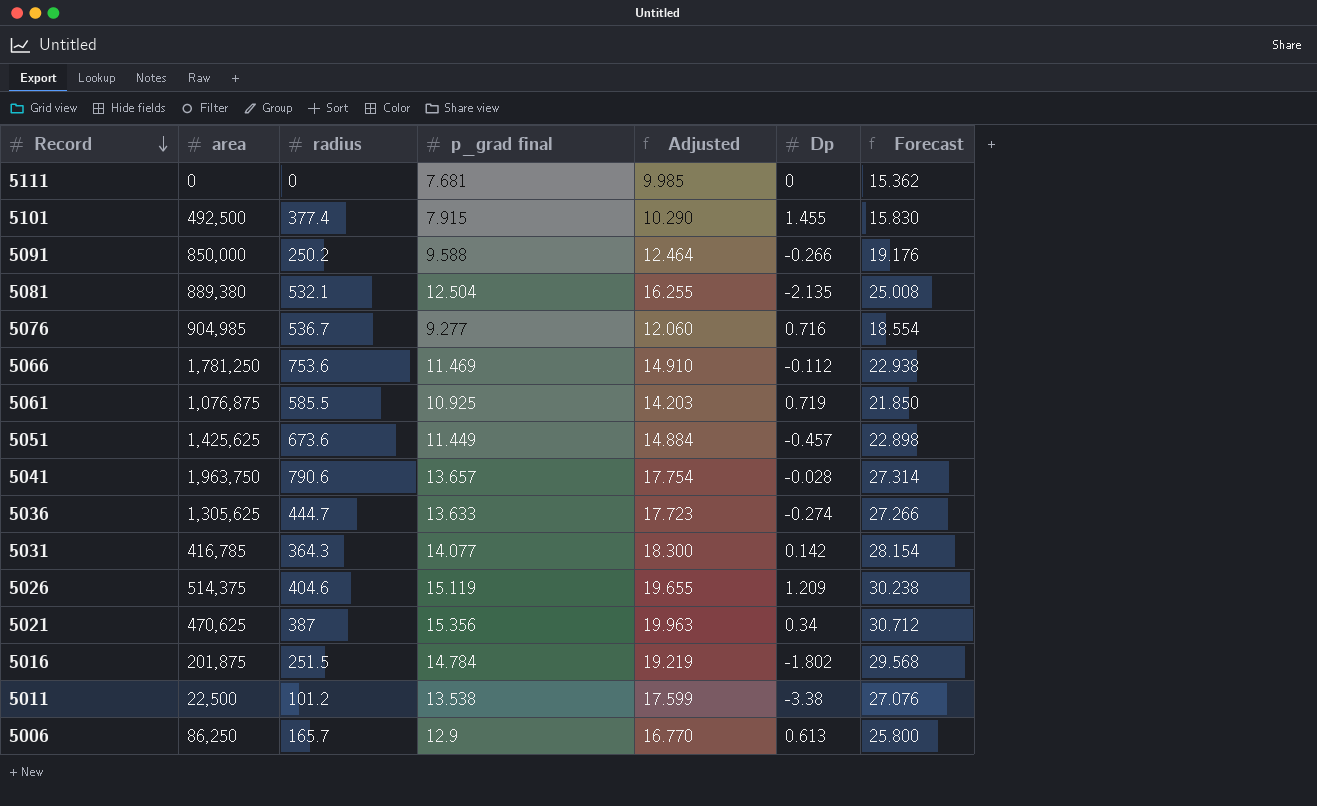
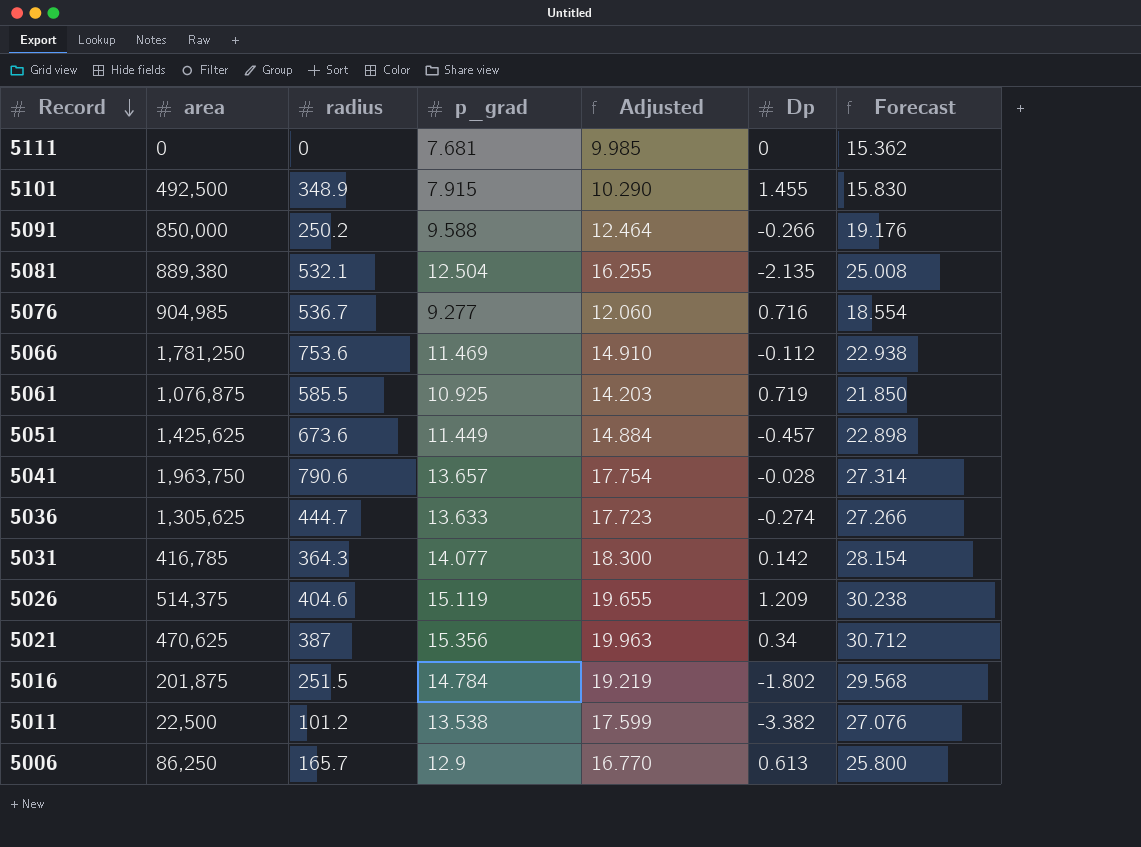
column name: p_grad final -> p_grad
5101 | radius: 377.4 -> 348.9
5011 | Dp: -3.38 -> -3.382

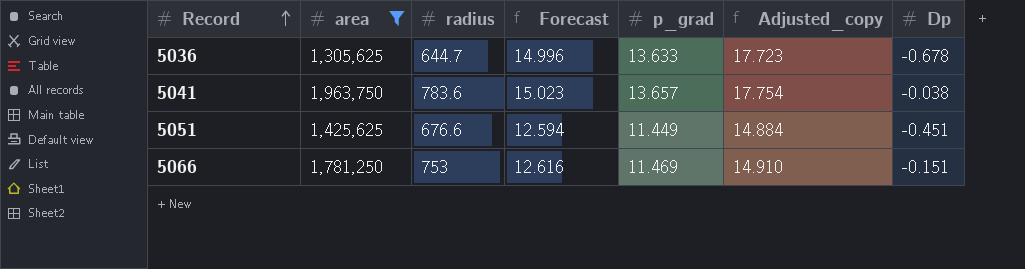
filter: none -> area >= 1,305,625
row order: Record descending -> Record ascending
column Forecast | formula: [p_grad] * 2 -> [p_grad] * 1.1
column Forecast | position: 7 -> 4
column name: Adjusted -> Adjusted_copy
5036 | radius: 444.7 -> 644.7
5036 | Dp: -0.274 -> -0.678
5041 | radius: 790.6 -> 783.6
5041 | Dp: -0.028 -> -0.038
5051 | radius: 673.6 -> 676.6
5051 | Dp: -0.457 -> -0.451
5066 | radius: 753.6 -> 753
5066 | Dp: -0.112 -> -0.151

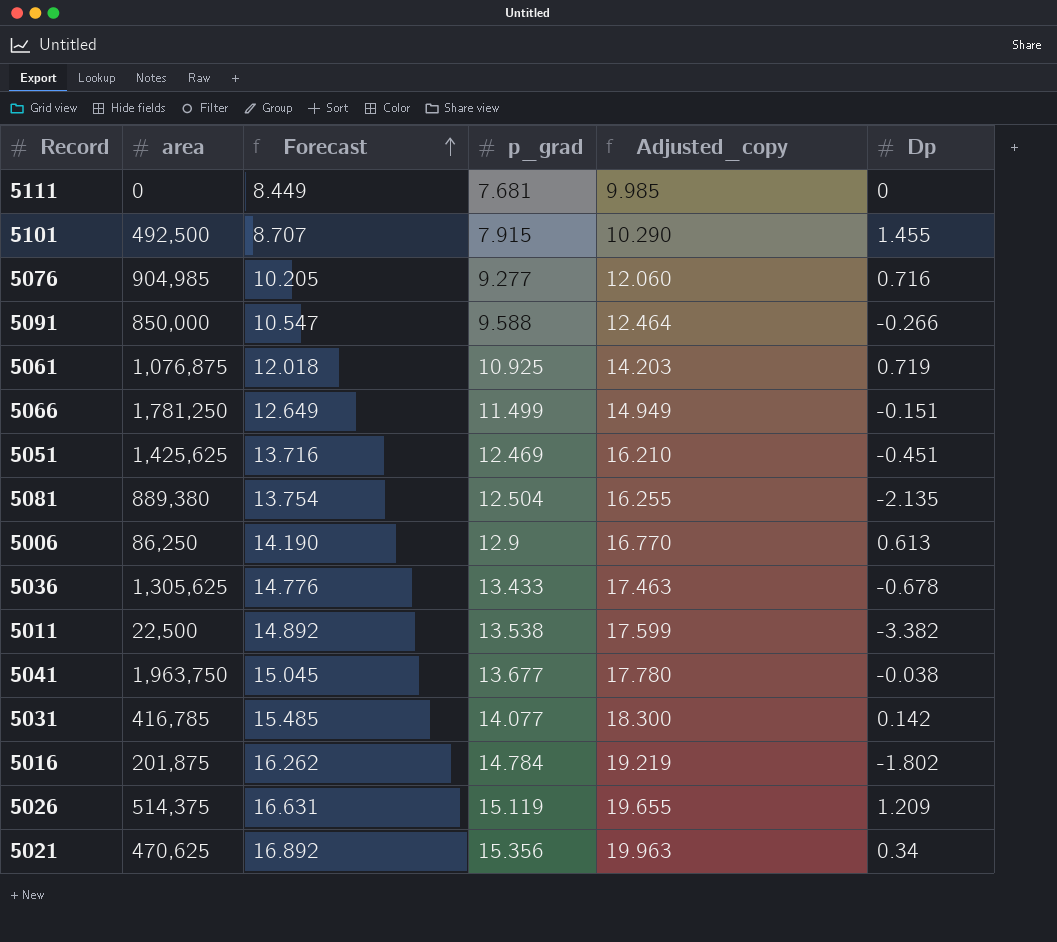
filter: area >= 1,305,625 -> none
row order: Record ascending -> Forecast ascending
column radius | position: 3 -> none
5066 | Forecast: 12.616 -> 12.649
5066 | p_grad: 11.469 -> 11.499
5066 | Adjusted_copy: 14.910 -> 14.949
5051 | Forecast: 12.594 -> 13.716
5051 | p_grad: 11.449 -> 12.469
5051 | Adjusted_copy: 14.884 -> 16.210
5036 | Forecast: 14.996 -> 14.776
5036 | p_grad: 13.633 -> 13.433
5036 | Adjusted_copy: 17.723 -> 17.463
5041 | Forecast: 15.023 -> 15.045
5041 | p_grad: 13.657 -> 13.677
5041 | Adjusted_copy: 17.754 -> 17.780

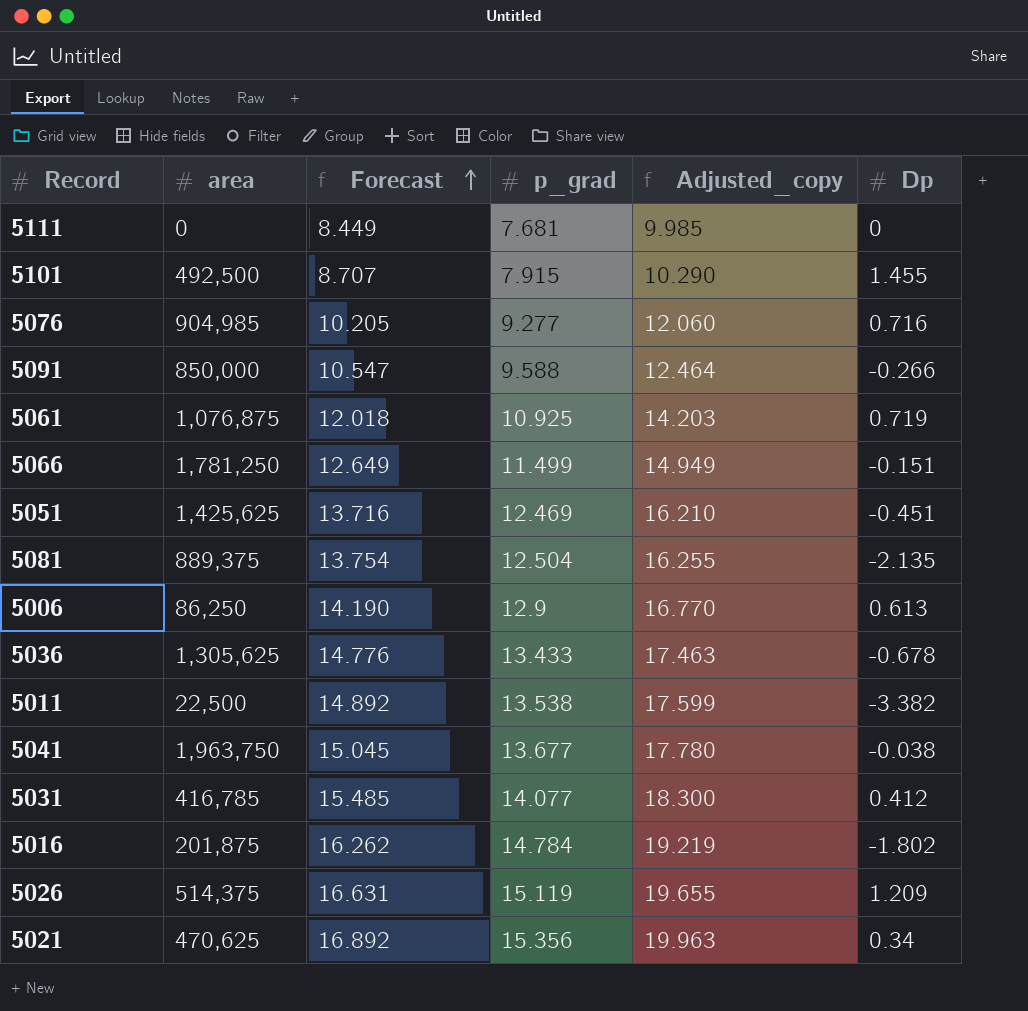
5081 | area: 889,380 -> 889,375
5031 | Dp: 0.142 -> 0.412

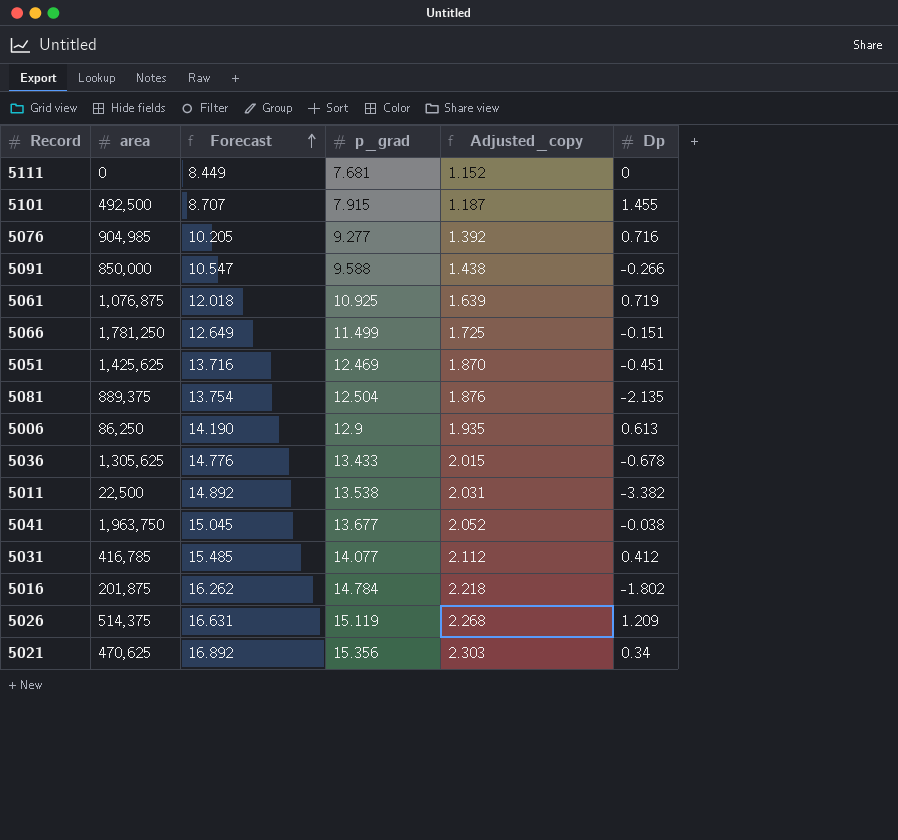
column Adjusted_copy | formula: [p_grad] * 1.3 -> [p_grad] * 0.15

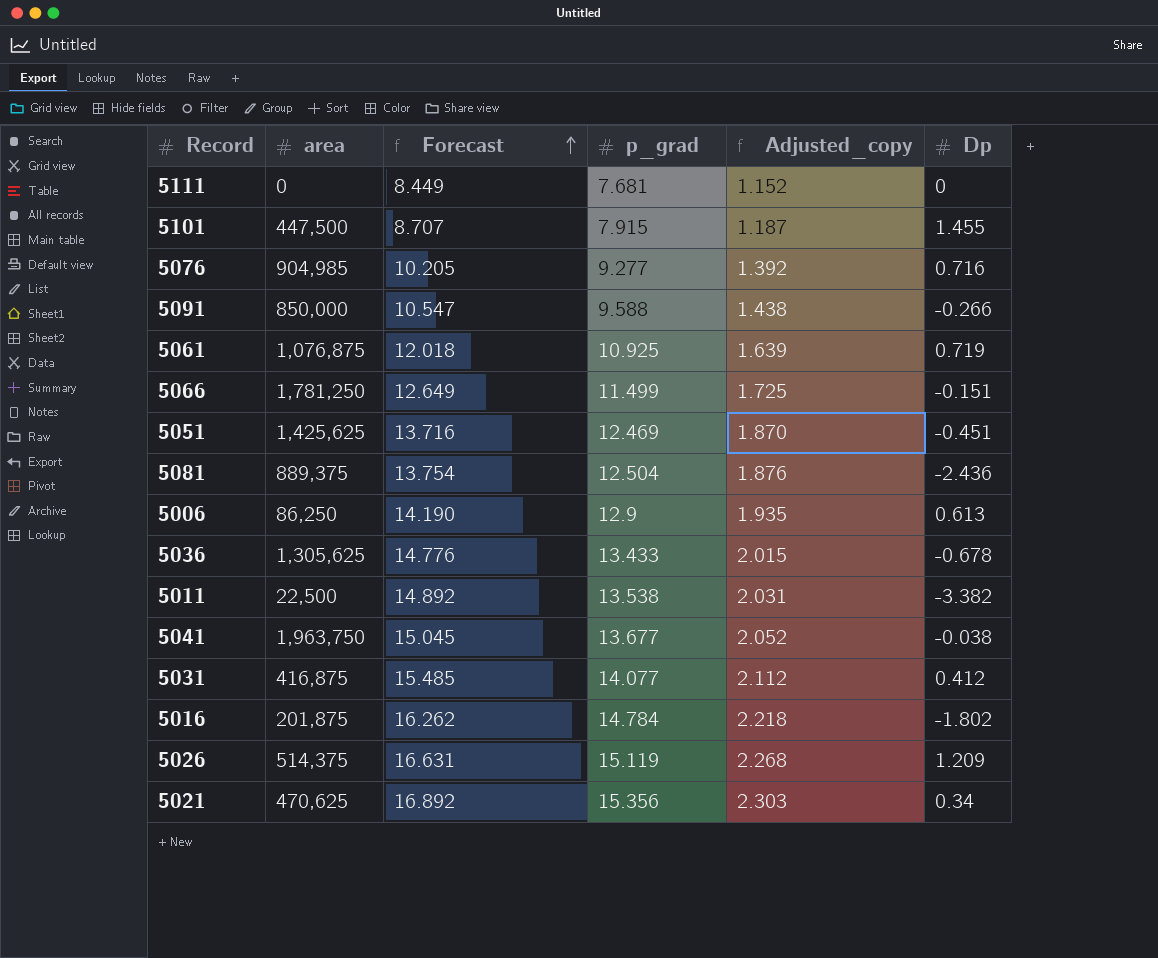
5101 | area: 492,500 -> 447,500
5081 | Dp: -2.135 -> -2.436
5031 | area: 416,785 -> 416,875

